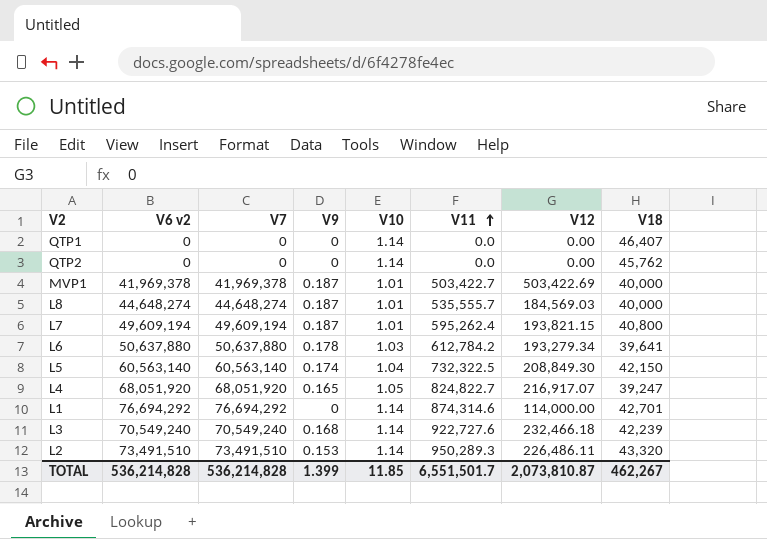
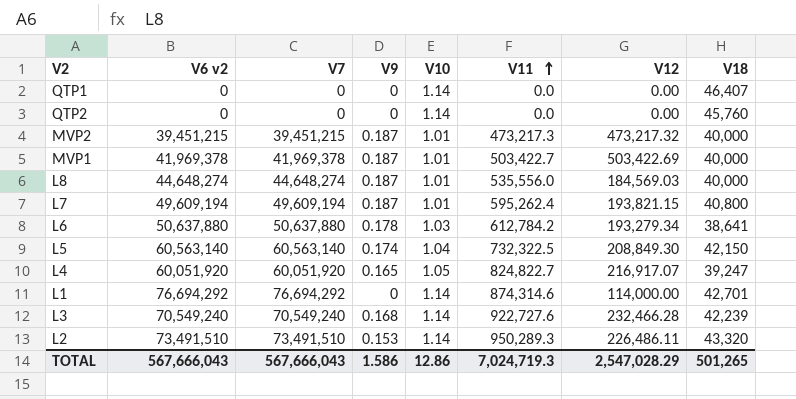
QTP2 | V18: 45,762 -> 45,760
row MVP2: none -> 39,451,215 | 39,451,215 | 0.187 | 1.01 | 473,217.3 | 473,217.32 | 40,000
L8 | V11: 535,555.7 -> 535,556.0
L6 | V18: 39,641 -> 38,641
L4 | V6 v2: 68,051,920 -> 60,051,920
L4 | V7: 68,051,920 -> 60,051,920
L3 | V12: 232,466.18 -> 232,466.28
TOTAL | V6 v2: 536,214,828 -> 567,666,043
TOTAL | V7: 536,214,828 -> 567,666,043
TOTAL | V9: 1.399 -> 1.586
TOTAL | V10: 11.85 -> 12.86
TOTAL | V11: 6,551,501.7 -> 7,024,719.3
TOTAL | V12: 2,073,810.87 -> 2,547,028.29
TOTAL | V18: 462,267 -> 501,265

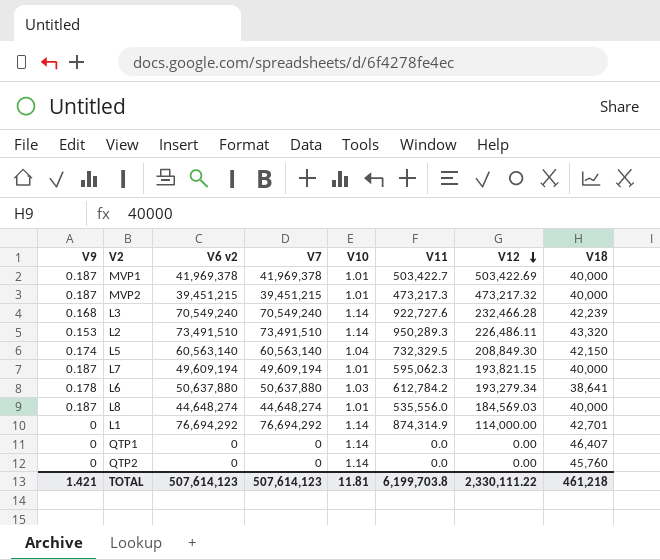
row order: V11 ascending -> V12 descending
column V9 | position: 4 -> 1
row L4: 60,051,920 | 60,051,920 | 0.165 | 1.05 | 824,822.7 | 216,917.07 | 39,247 -> none
L5 | V11: 732,322.5 -> 732,329.5
L7 | V11: 595,262.4 -> 595,062.3
L7 | V18: 40,800 -> 40,000
L1 | V11: 874,314.6 -> 874,314.9
TOTAL | V9: 1.586 -> 1.421
TOTAL | V6 v2: 567,666,043 -> 507,614,123
TOTAL | V7: 567,666,043 -> 507,614,123
TOTAL | V10: 12.86 -> 11.81
TOTAL | V11: 7,024,719.3 -> 6,199,703.8
TOTAL | V12: 2,547,028.29 -> 2,330,111.22
TOTAL | V18: 501,265 -> 461,218

